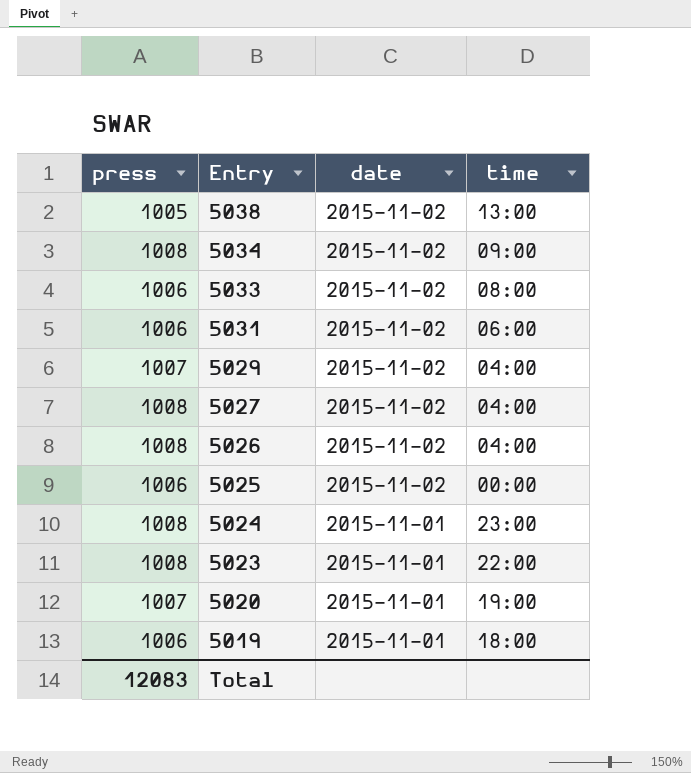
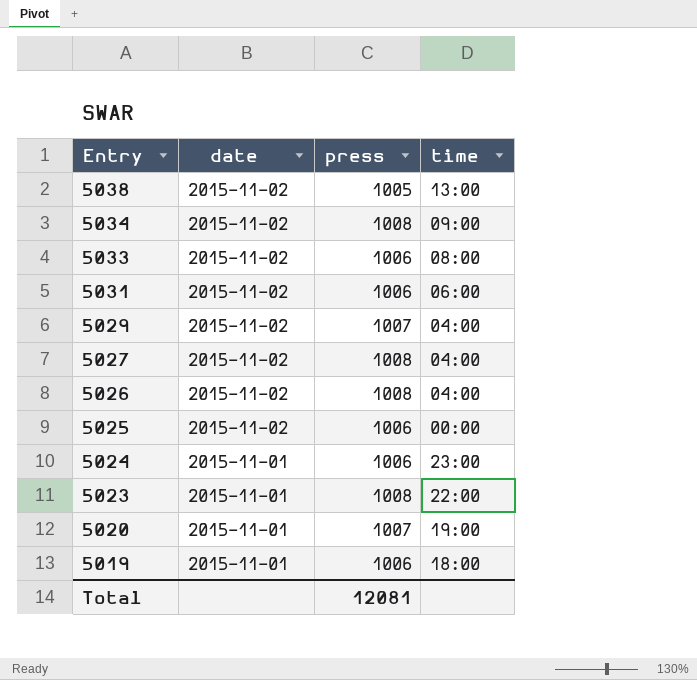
column press | position: 1 -> 3
5024 | press: 1008 -> 1006
Total | press: 12083 -> 12081

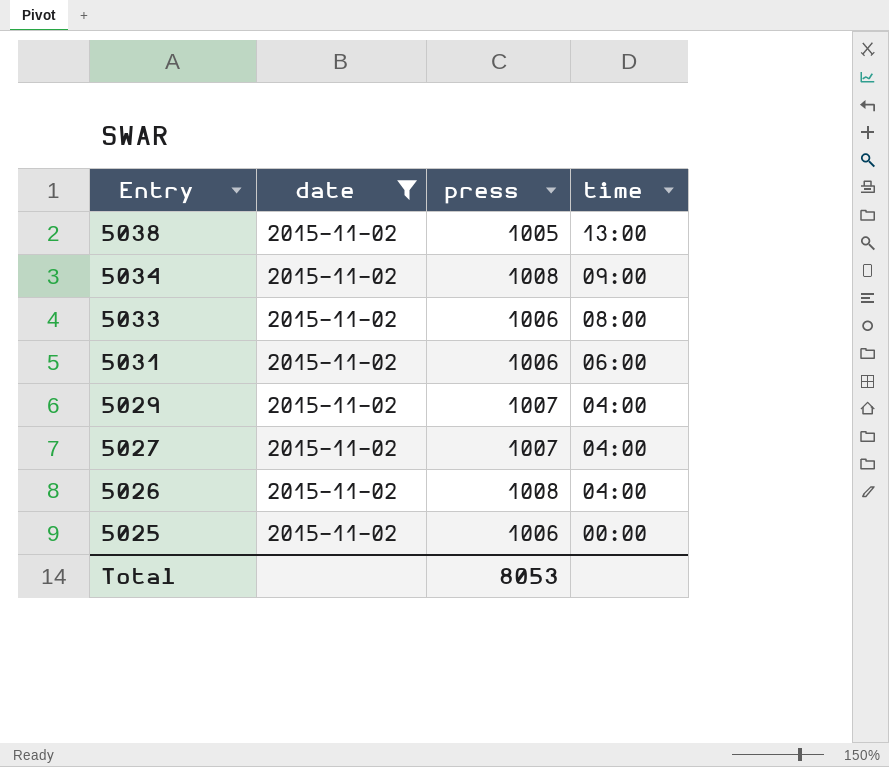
filter: none -> date = 2015-11-02
5027 | press: 1008 -> 1007
Total | press: 12081 -> 8053

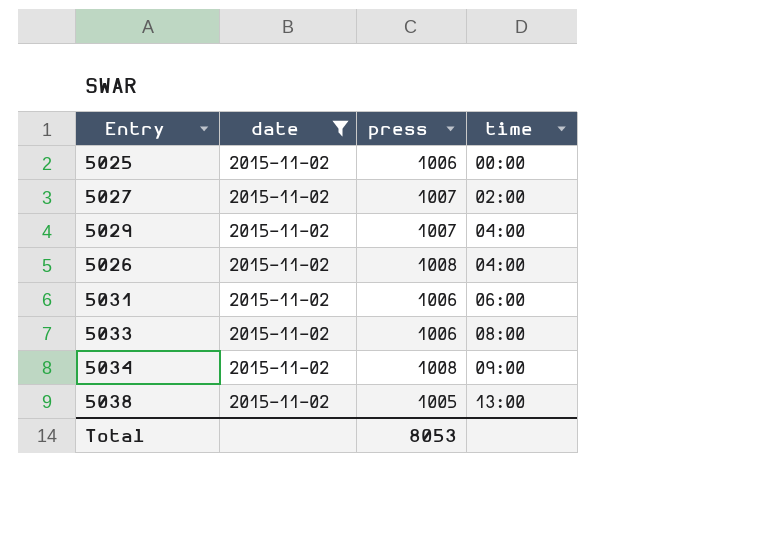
row order: Entry descending -> time ascending
5027 | time: 04:00 -> 02:00

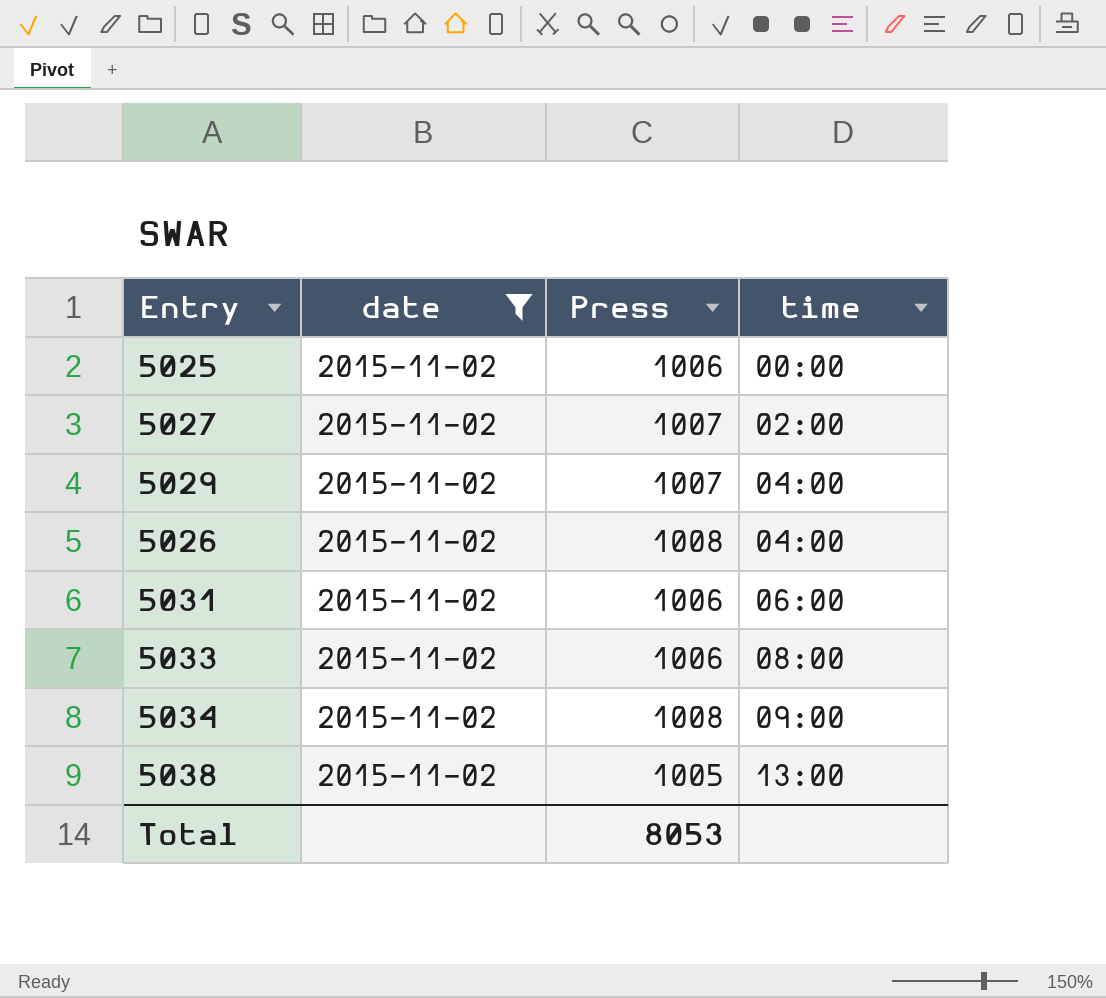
column name: press -> Press

